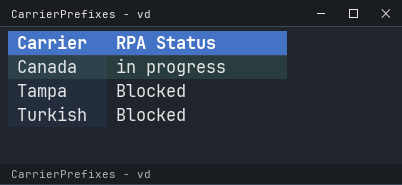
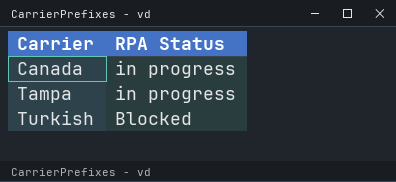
Tampa | RPA Status: Blocked -> in progress

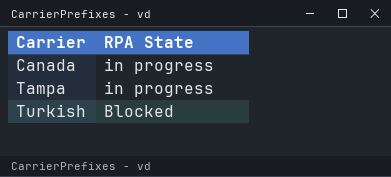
column name: RPA Status -> RPA State

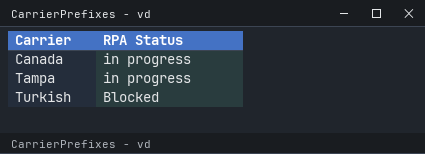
column name: RPA State -> RPA Status

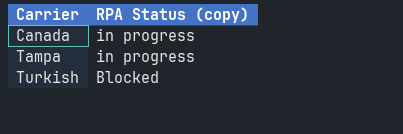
column name: RPA Status -> RPA Status (copy)

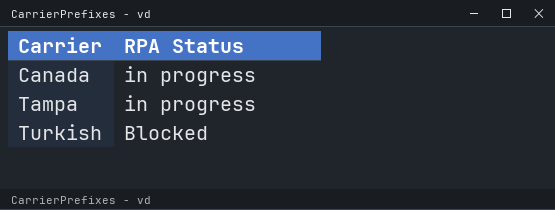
column name: RPA Status (copy) -> RPA Status

